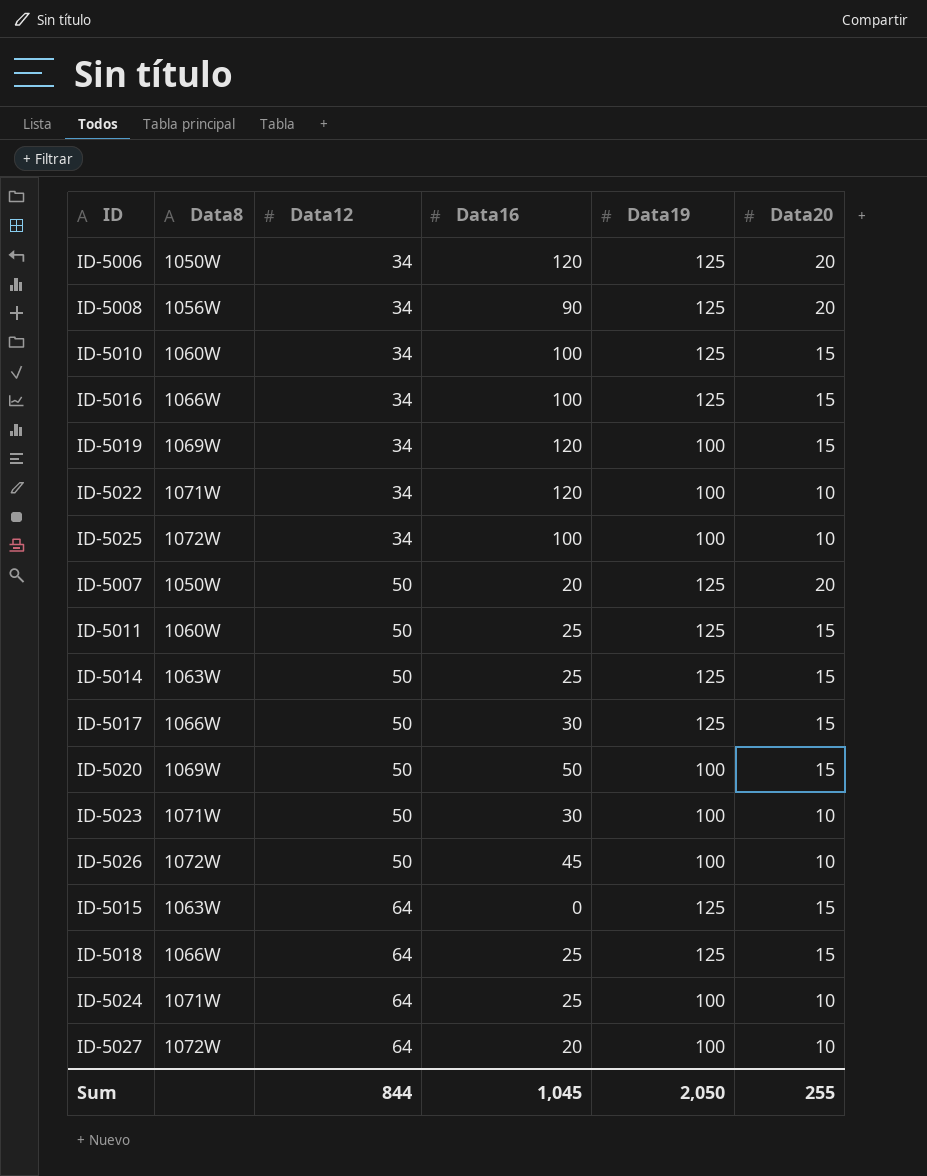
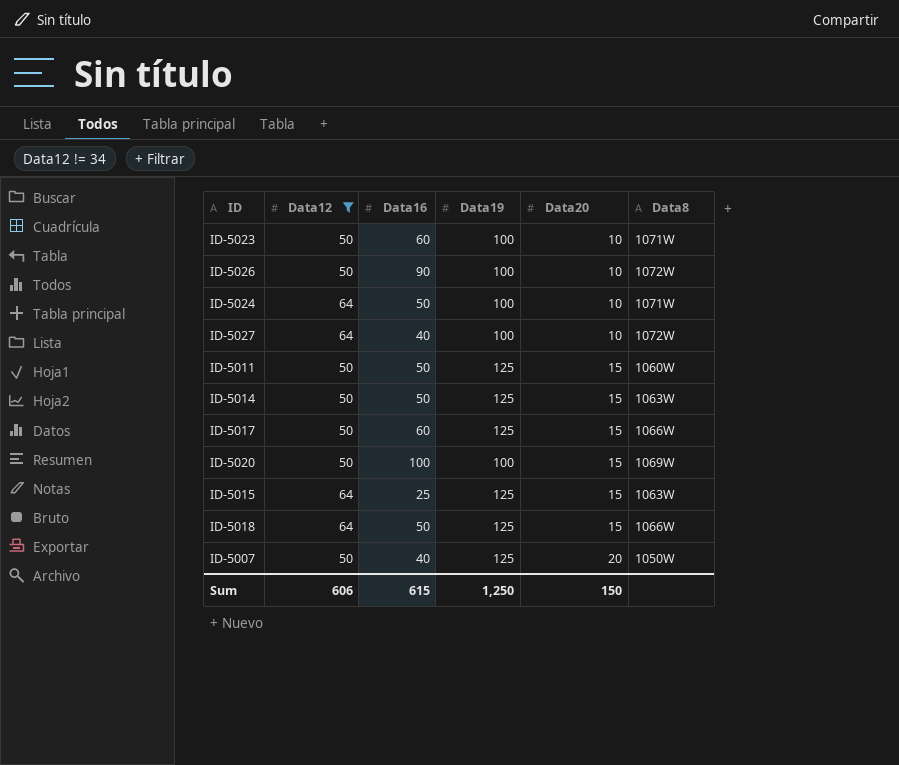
filter: none -> Data12 != 34
row order: Data12 ascending -> Data20 ascending
column Data8 | position: 2 -> 6
ID-5023 | Data16: 30 -> 60
ID-5026 | Data16: 45 -> 90
ID-5024 | Data16: 25 -> 50
ID-5027 | Data16: 20 -> 40
ID-5011 | Data16: 25 -> 50
ID-5014 | Data16: 25 -> 50
ID-5017 | Data16: 30 -> 60
ID-5020 | Data16: 50 -> 100
ID-5015 | Data16: 0 -> 25
ID-5018 | Data16: 25 -> 50
ID-5007 | Data16: 20 -> 40
Sum | Data12: 844 -> 606
Sum | Data16: 1,045 -> 615
Sum | Data19: 2,050 -> 1,250
Sum | Data20: 255 -> 150

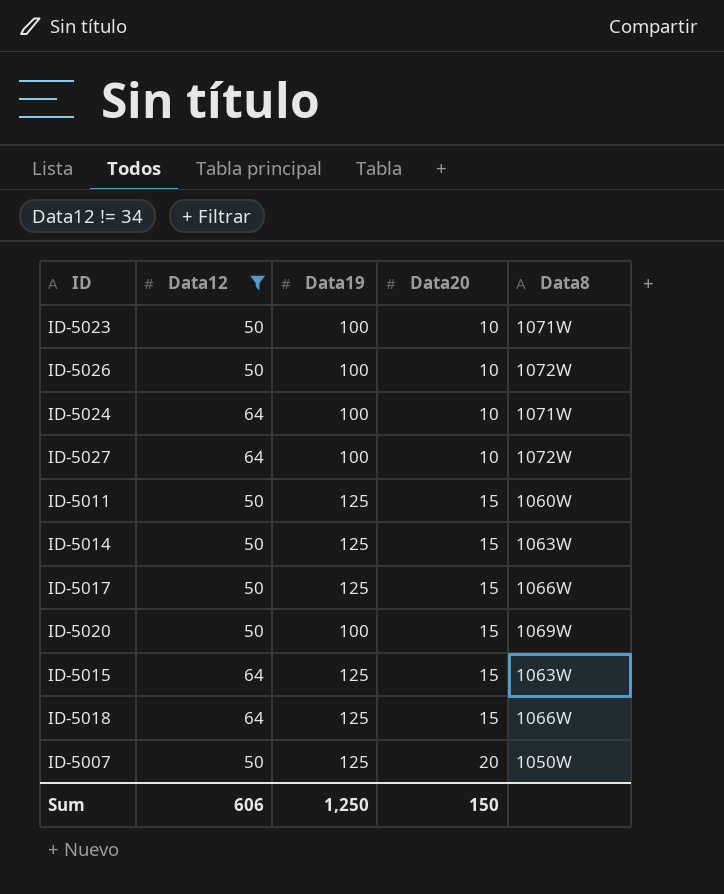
column Data16 | position: 3 -> none

